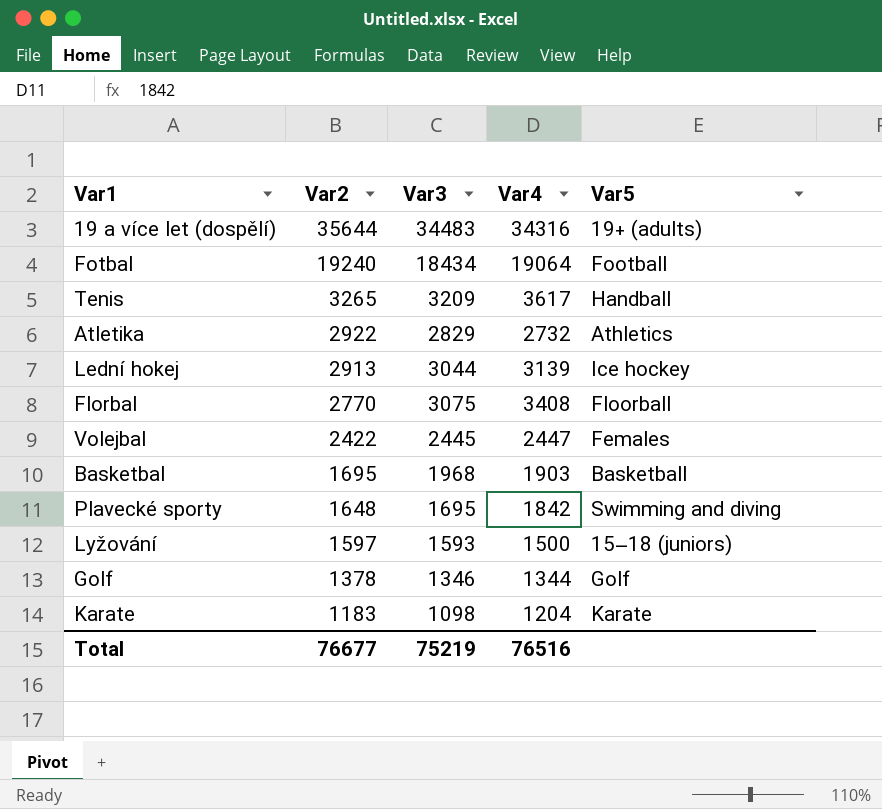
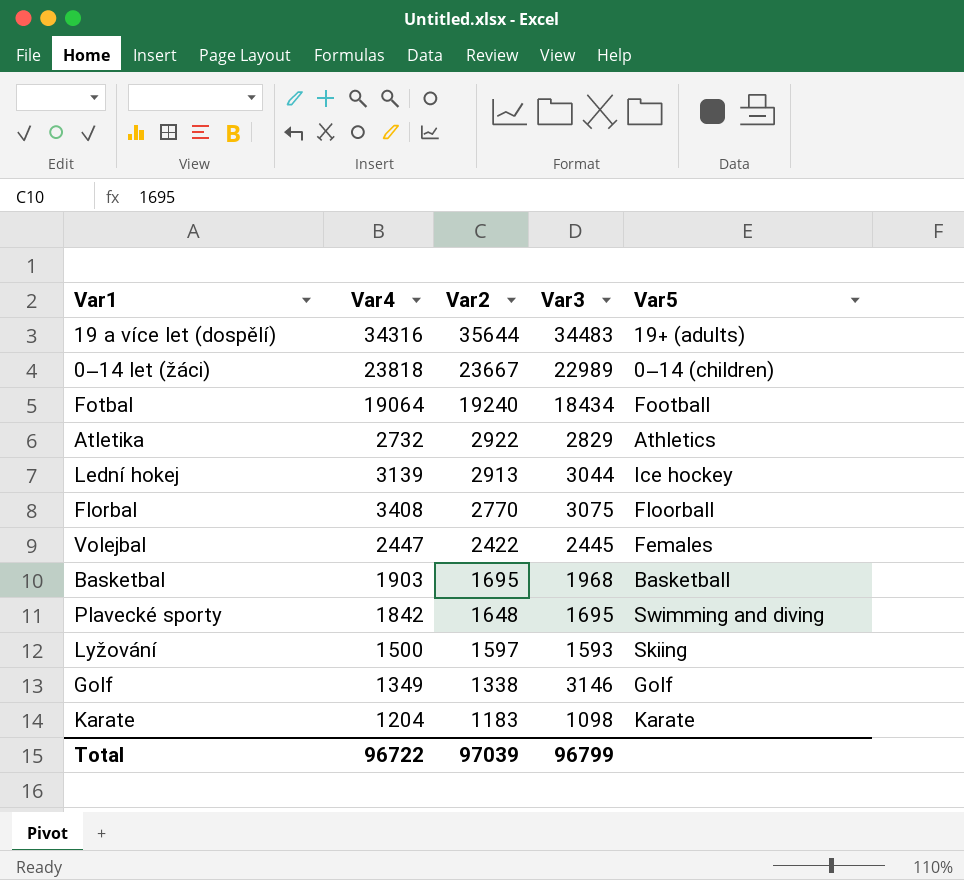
column Var4 | position: 4 -> 2
row Tenis: 3265 | 3209 | 3617 | Handball -> none
row 0–14 let (žáci): none -> 23818 | 23667 | 22989 | 0–14 (children)
Lyžování | Var5: 15–18 (juniors) -> Skiing
Golf | Var4: 1344 -> 1349
Golf | Var2: 1378 -> 1338
Golf | Var3: 1346 -> 3146
Total | Var4: 76516 -> 96722
Total | Var2: 76677 -> 97039
Total | Var3: 75219 -> 96799

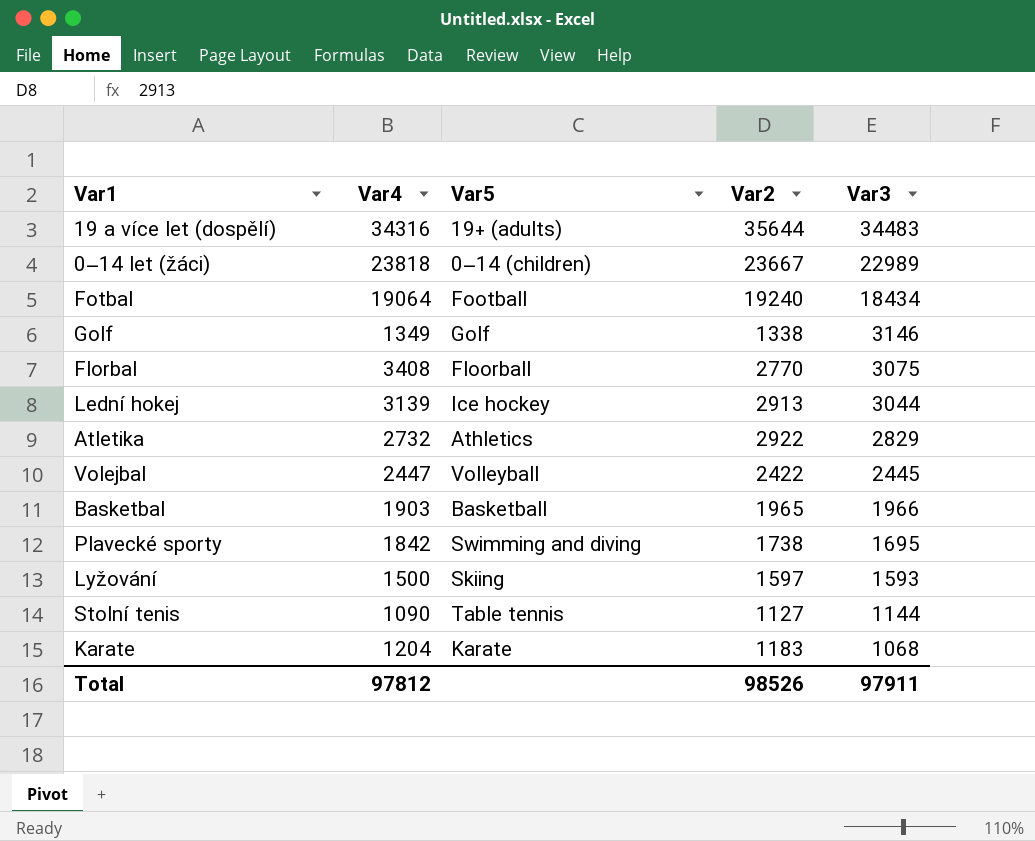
row order: Var2 descending -> Var3 descending
column Var5 | position: 5 -> 3
Volejbal | Var5: Females -> Volleyball
Basketbal | Var2: 1695 -> 1965
Basketbal | Var3: 1968 -> 1966
Plavecké sporty | Var2: 1648 -> 1738
row Stolní tenis: none -> 1090 | Table tennis | 1127 | 1144
Karate | Var3: 1098 -> 1068
Total | Var4: 96722 -> 97812
Total | Var2: 97039 -> 98526
Total | Var3: 96799 -> 97911

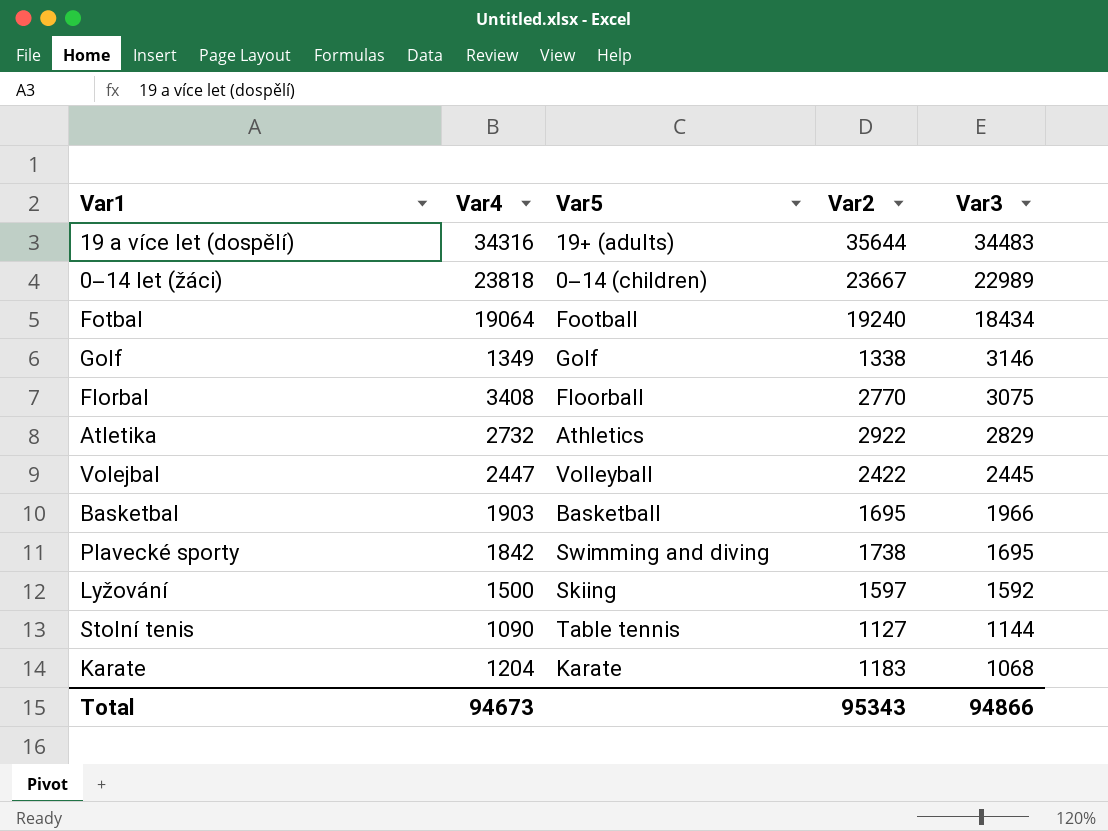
row Lední hokej: 3139 | Ice hockey | 2913 | 3044 -> none
Basketbal | Var2: 1965 -> 1695
Lyžování | Var3: 1593 -> 1592
Total | Var4: 97812 -> 94673
Total | Var2: 98526 -> 95343
Total | Var3: 97911 -> 94866

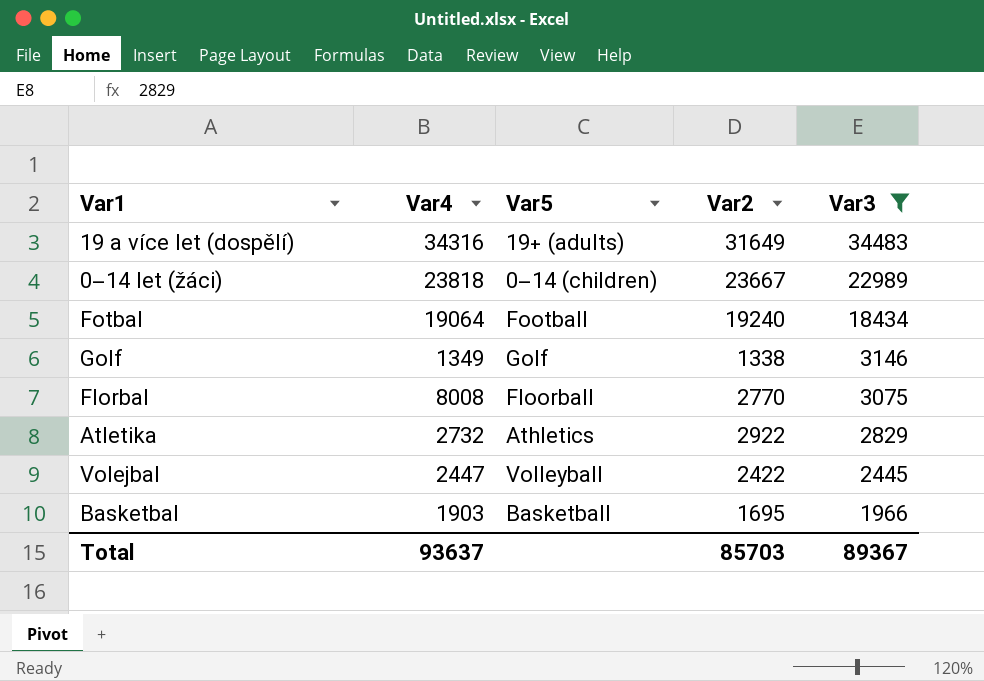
filter: none -> Var3 >= 1966
19 a více let (dospělí) | Var2: 35644 -> 31649
Florbal | Var4: 3408 -> 8008
Total | Var4: 94673 -> 93637
Total | Var2: 95343 -> 85703
Total | Var3: 94866 -> 89367

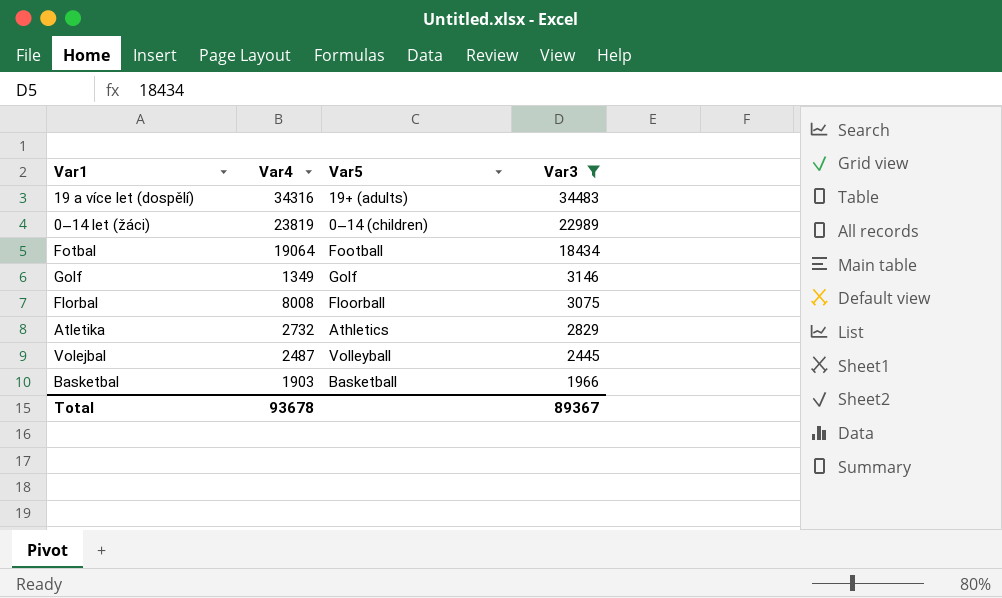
column Var2 | position: 4 -> none
0–14 let (žáci) | Var4: 23818 -> 23819
Volejbal | Var4: 2447 -> 2487
Total | Var4: 93637 -> 93678

